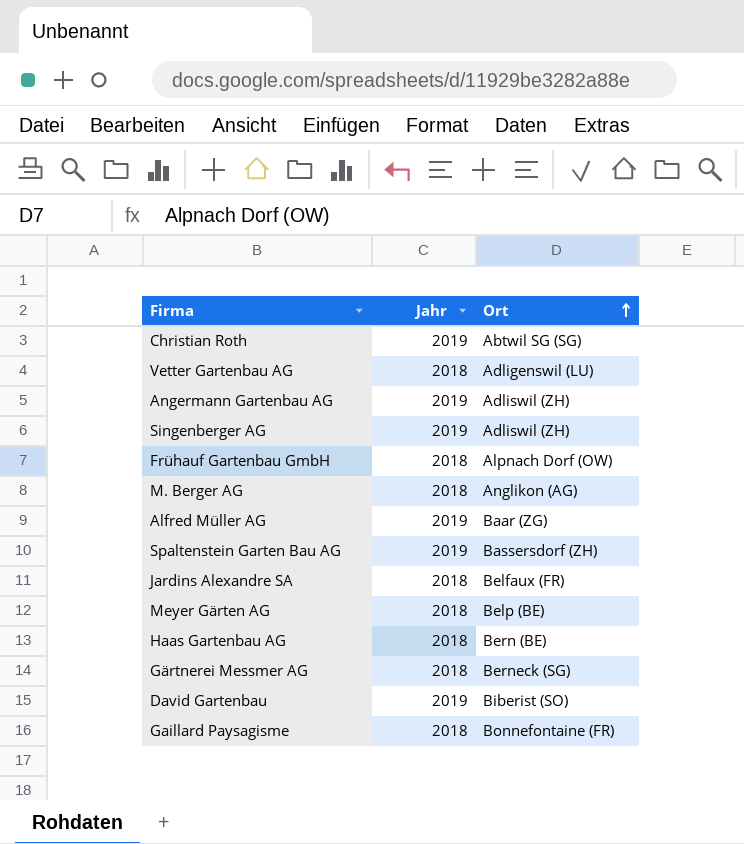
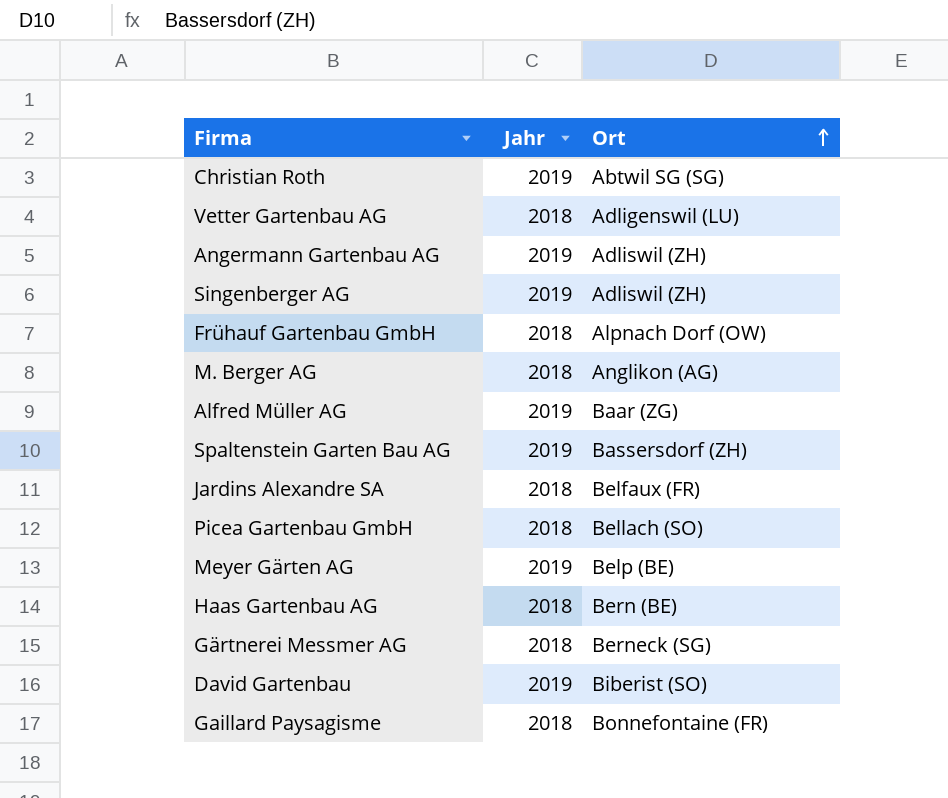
row Picea Gartenbau GmbH: none -> 2018 | Bellach (SO)
Meyer Gärten AG | Jahr: 2018 -> 2019

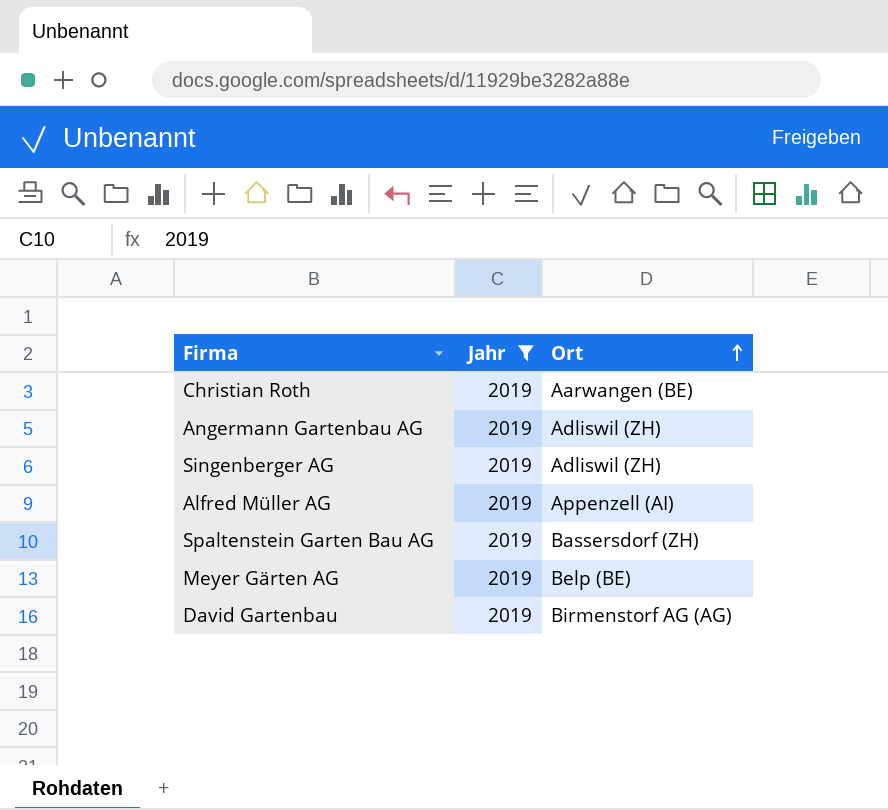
filter: none -> Jahr = 2019
Christian Roth | Ort: Abtwil SG (SG) -> Aarwangen (BE)
Alfred Müller AG | Ort: Baar (ZG) -> Appenzell (AI)
David Gartenbau | Ort: Biberist (SO) -> Birmenstorf AG (AG)

